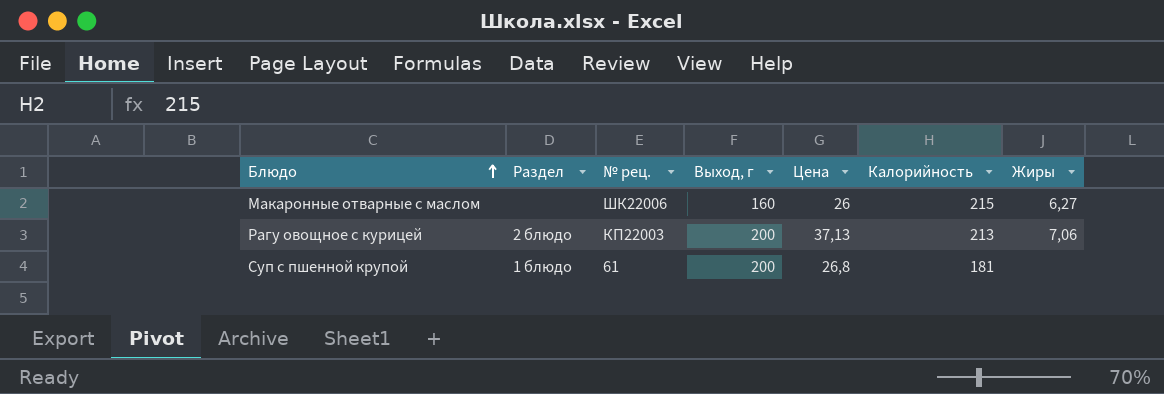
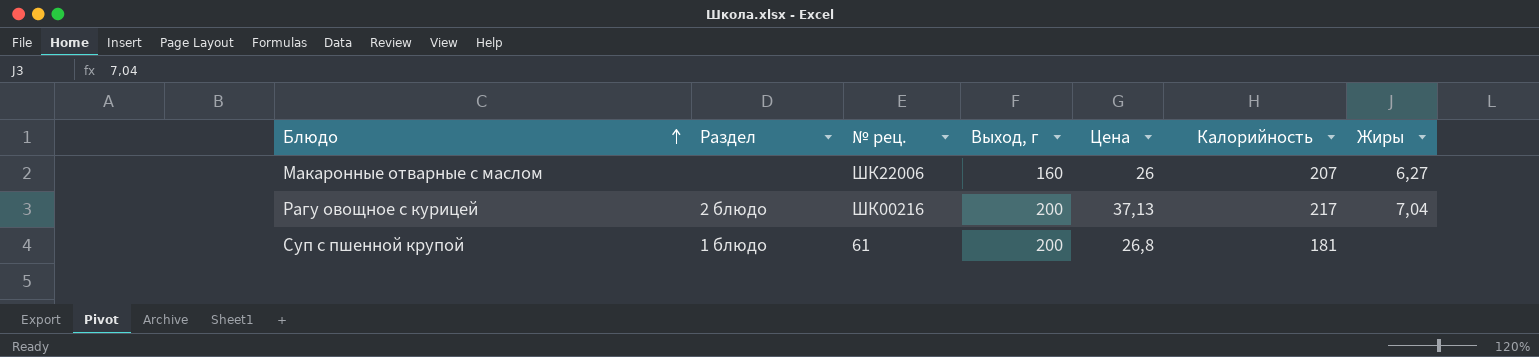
Макаронные отварные с маслом | Калорийность: 215 -> 207
Рагу овощное с курицей | № рец.: КП22003 -> ШК00216
Рагу овощное с курицей | Калорийность: 213 -> 217
Рагу овощное с курицей | Жиры: 7,06 -> 7,04

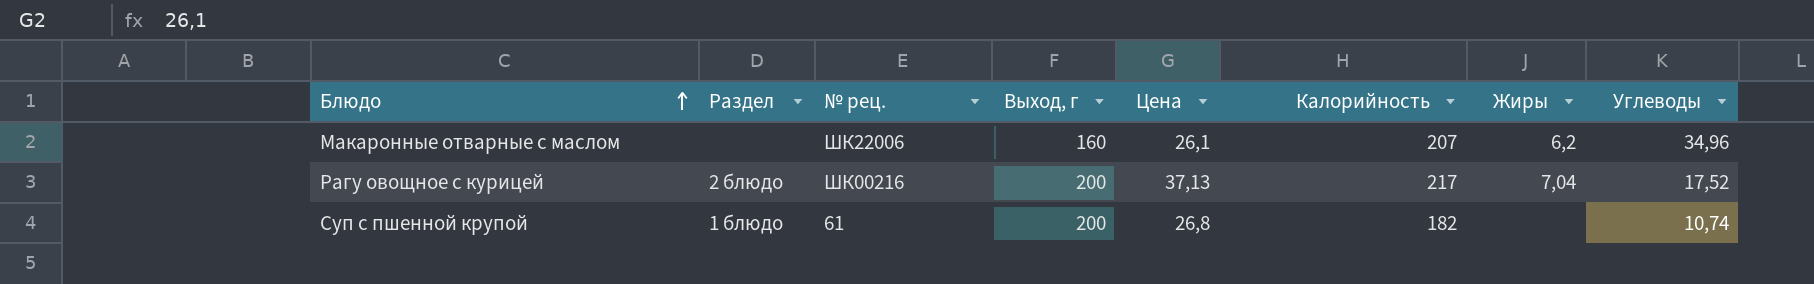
column Углеводы | position: none -> 8
Макаронные отварные с маслом | Цена: 26 -> 26,1
Макаронные отварные с маслом | Жиры: 6,27 -> 6,2
Суп с пшенной крупой | Калорийность: 181 -> 182

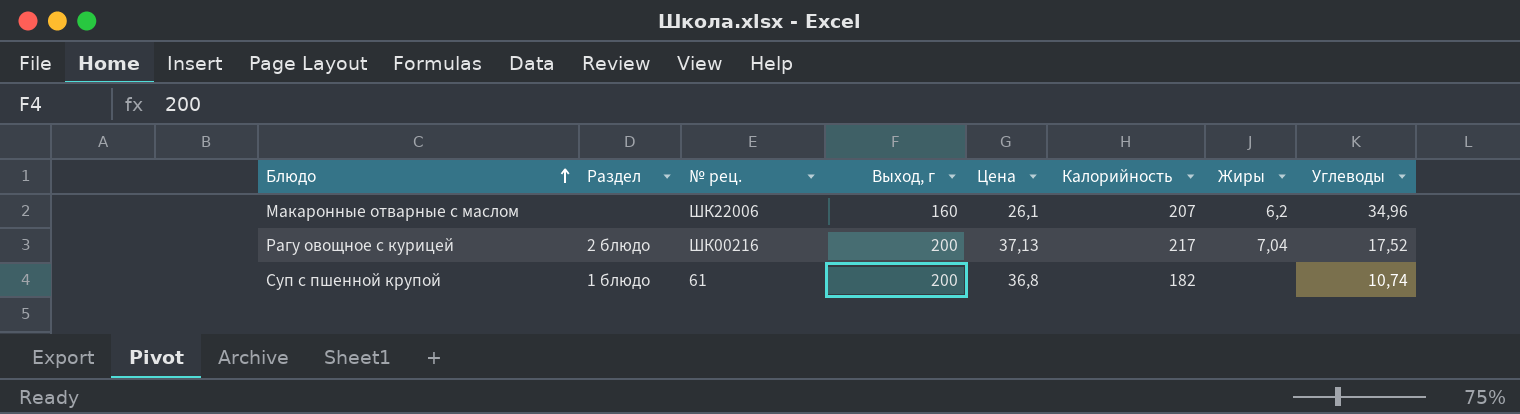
Суп с пшенной крупой | Цена: 26,8 -> 36,8

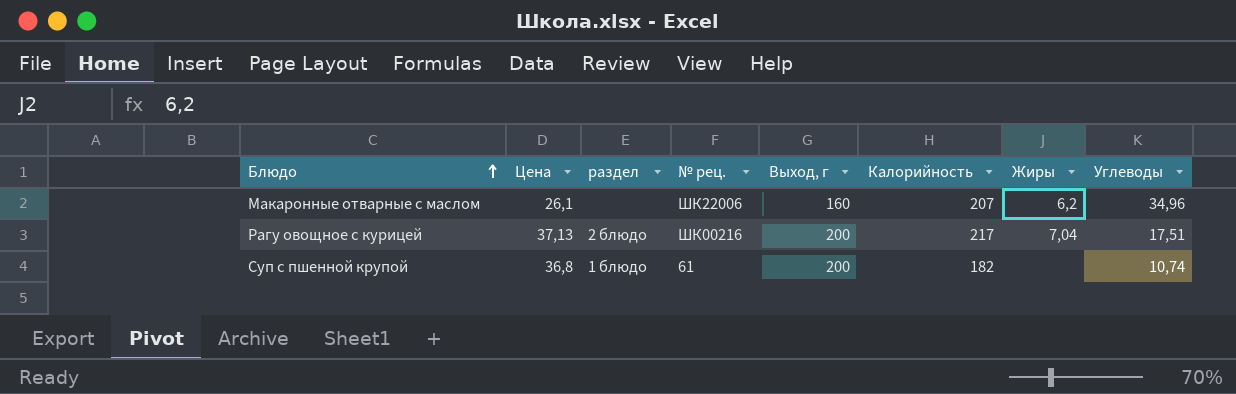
column Цена | position: 5 -> 2
column name: Раздел -> раздел
Рагу овощное с курицей | Углеводы: 17,52 -> 17,51

